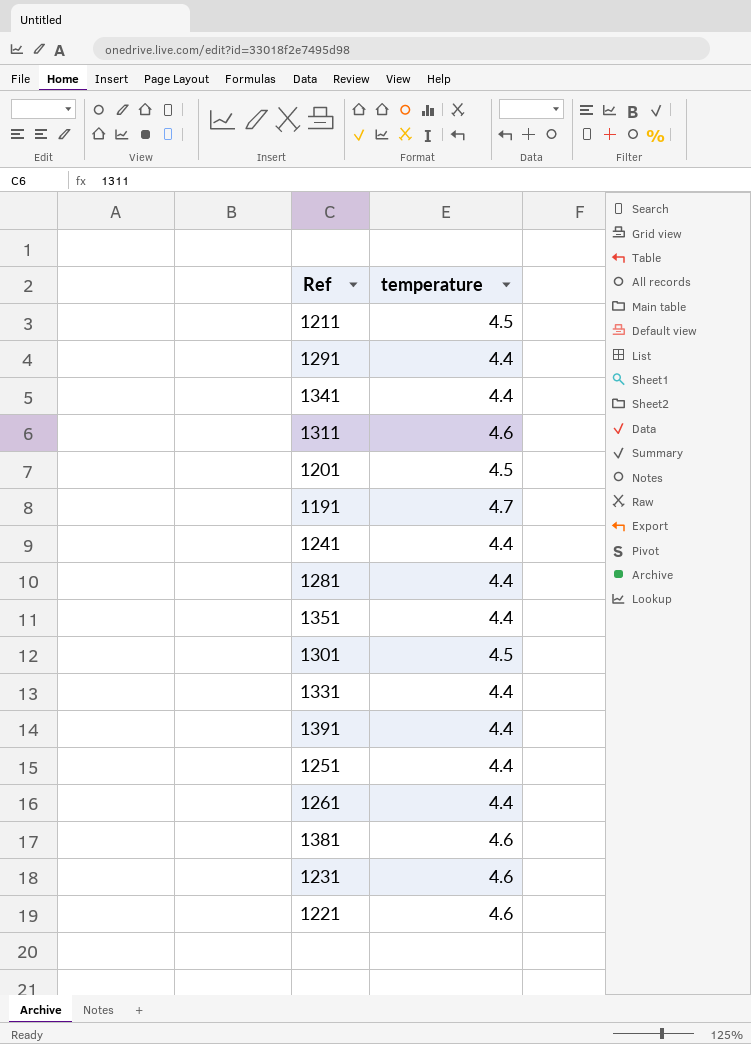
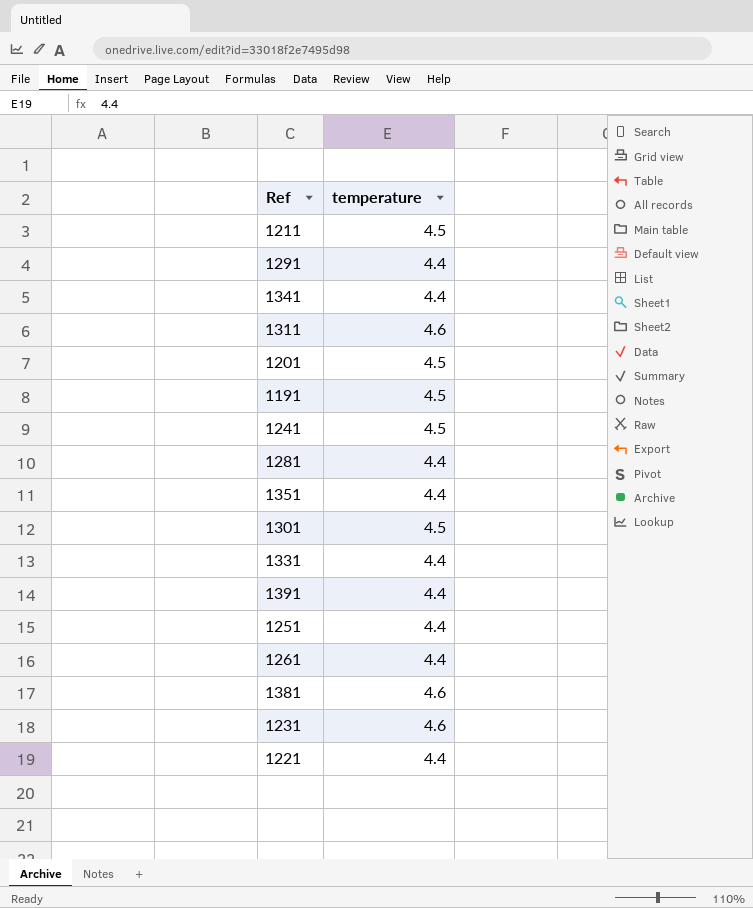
1191 | temperature: 4.7 -> 4.5
1241 | temperature: 4.4 -> 4.5
1221 | temperature: 4.6 -> 4.4

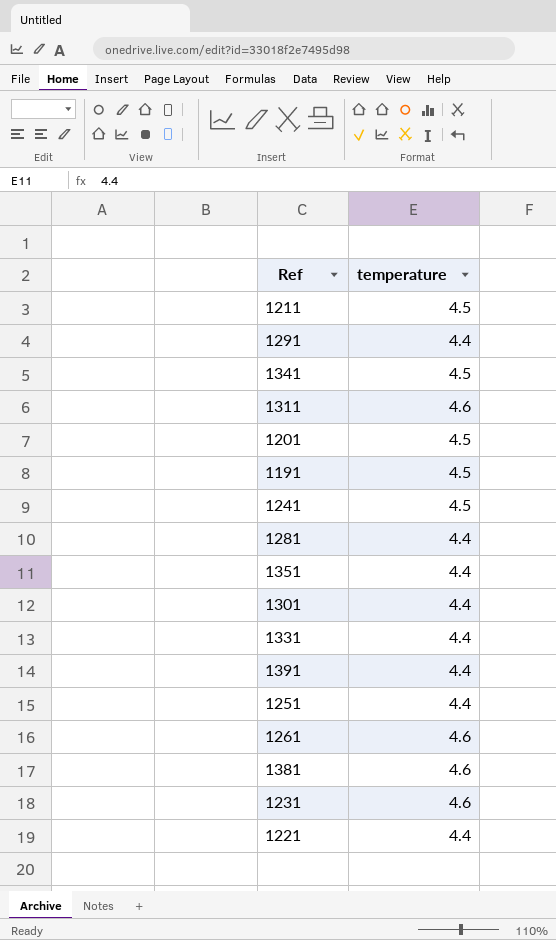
1341 | temperature: 4.4 -> 4.5
1301 | temperature: 4.5 -> 4.4
1261 | temperature: 4.4 -> 4.6

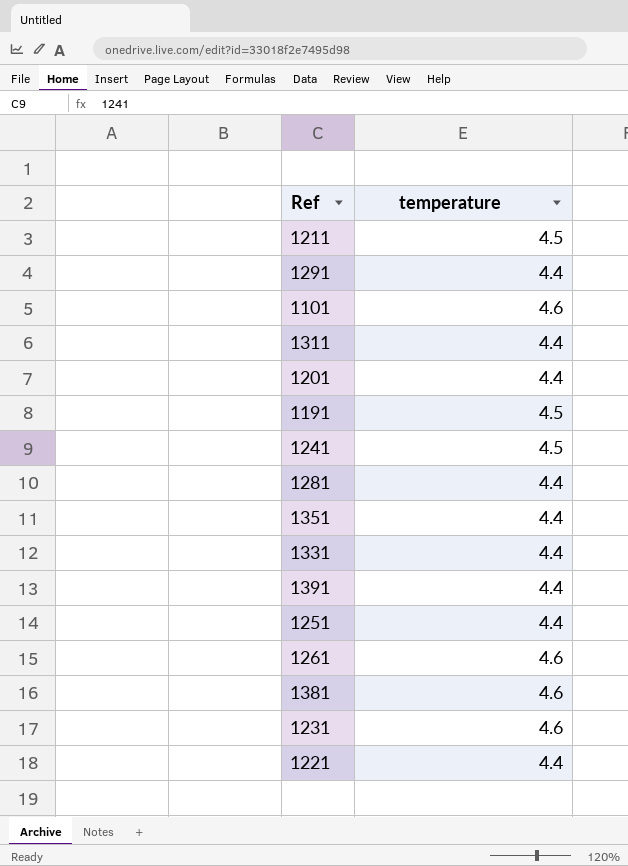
row 1341: 4.5 -> none
row 1301: 4.4 -> none
row 1101: none -> 4.6
1311 | temperature: 4.6 -> 4.4
1201 | temperature: 4.5 -> 4.4

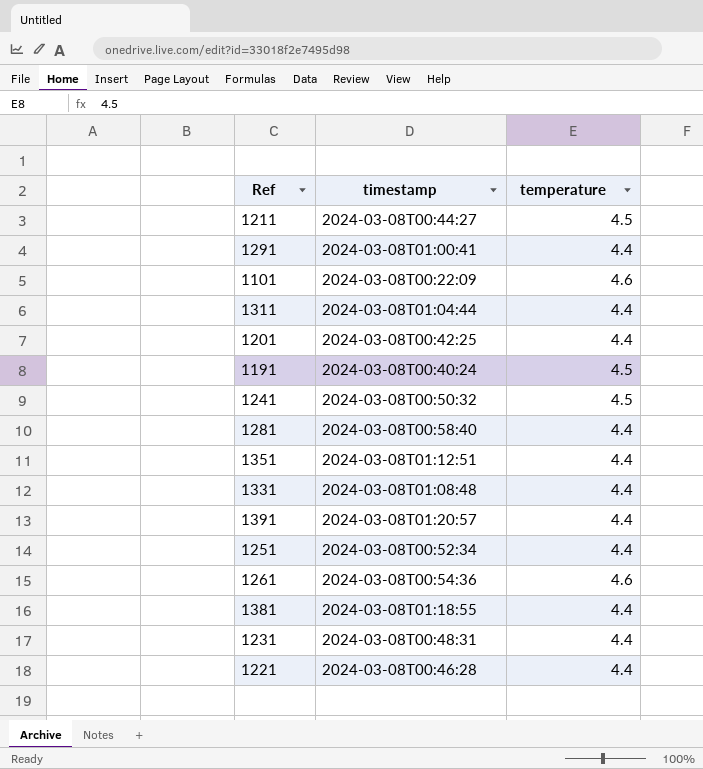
column timestamp | position: none -> 2
1381 | temperature: 4.6 -> 4.4
1231 | temperature: 4.6 -> 4.4

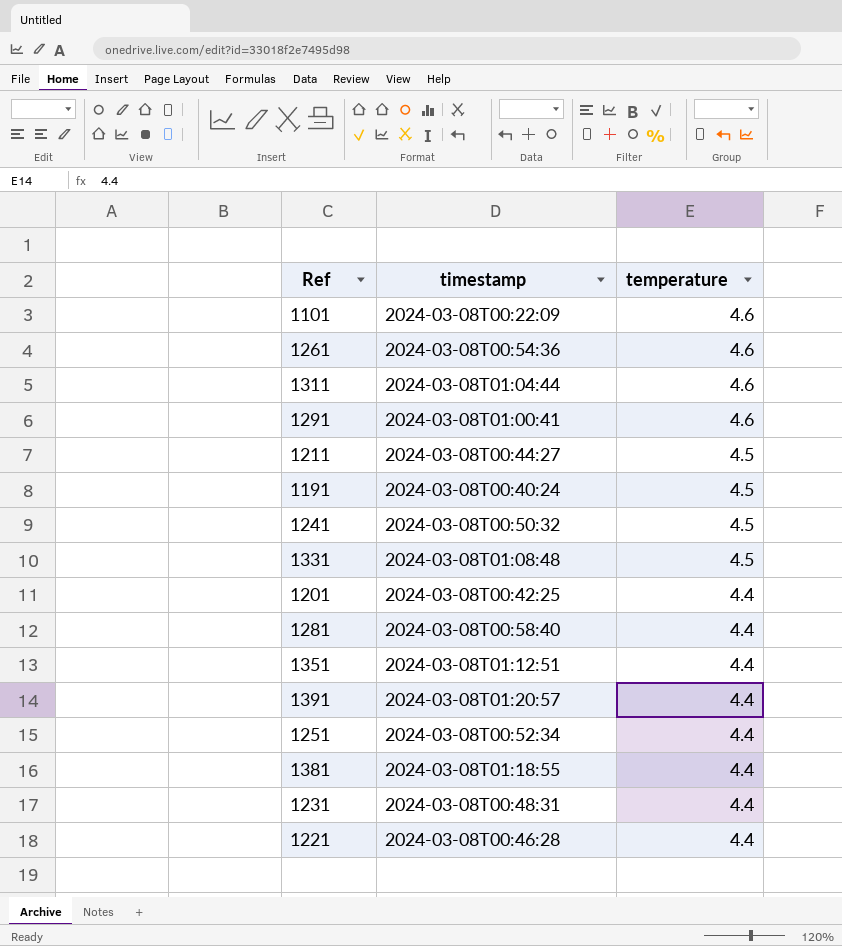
row order: none -> temperature descending
1311 | temperature: 4.4 -> 4.6
1291 | temperature: 4.4 -> 4.6
1331 | temperature: 4.4 -> 4.5

